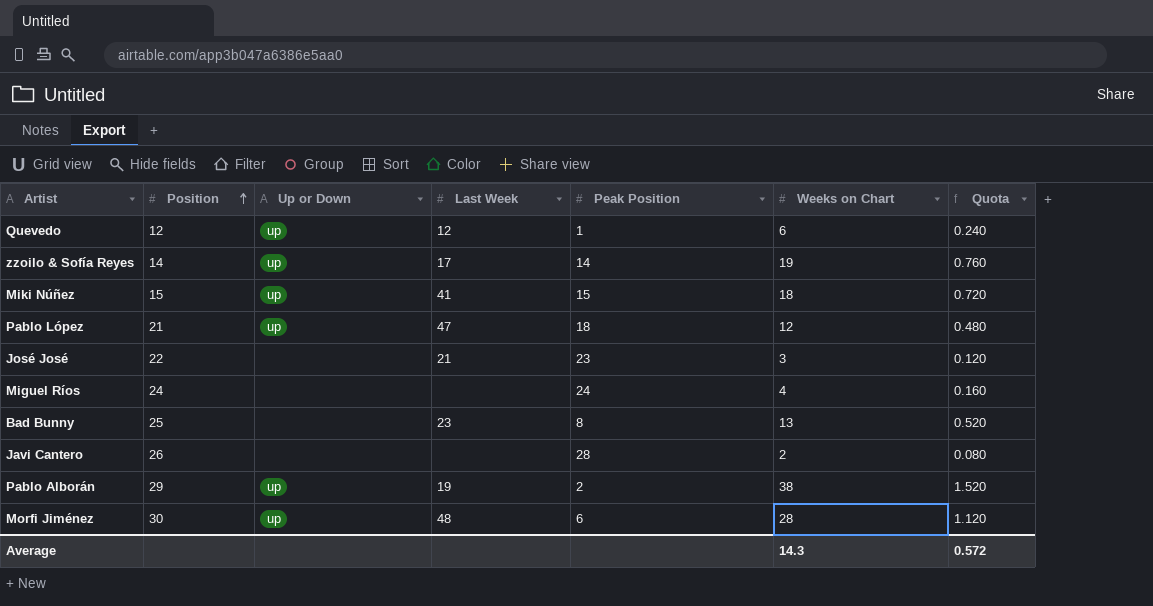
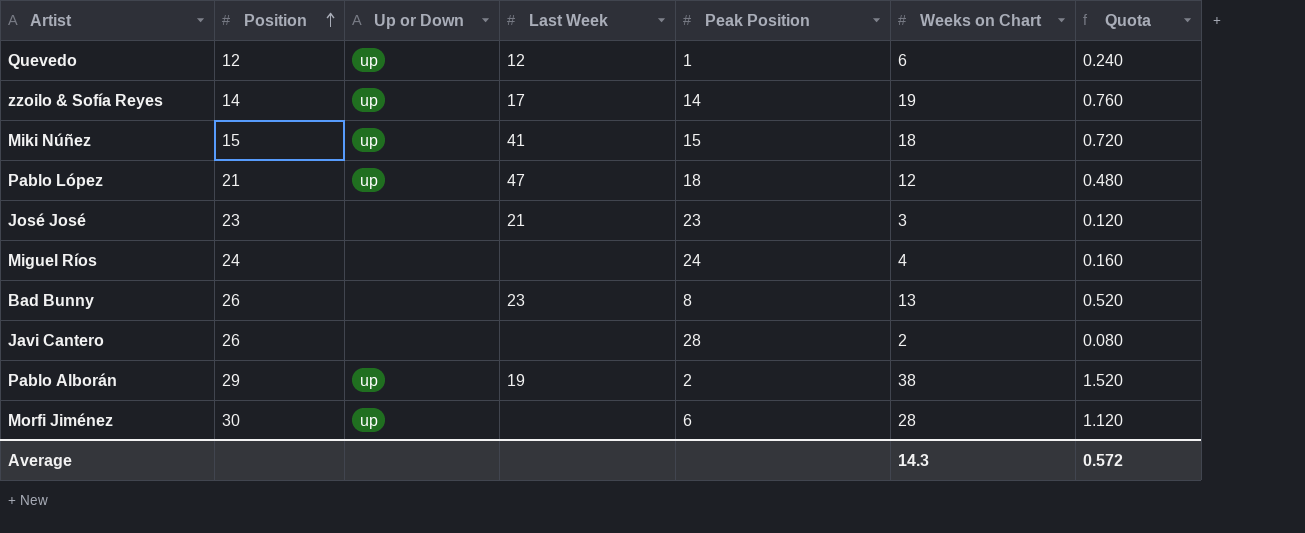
José José | Position: 22 -> 23
Bad Bunny | Position: 25 -> 26
Morfi Jiménez | Last Week: 48 -> none

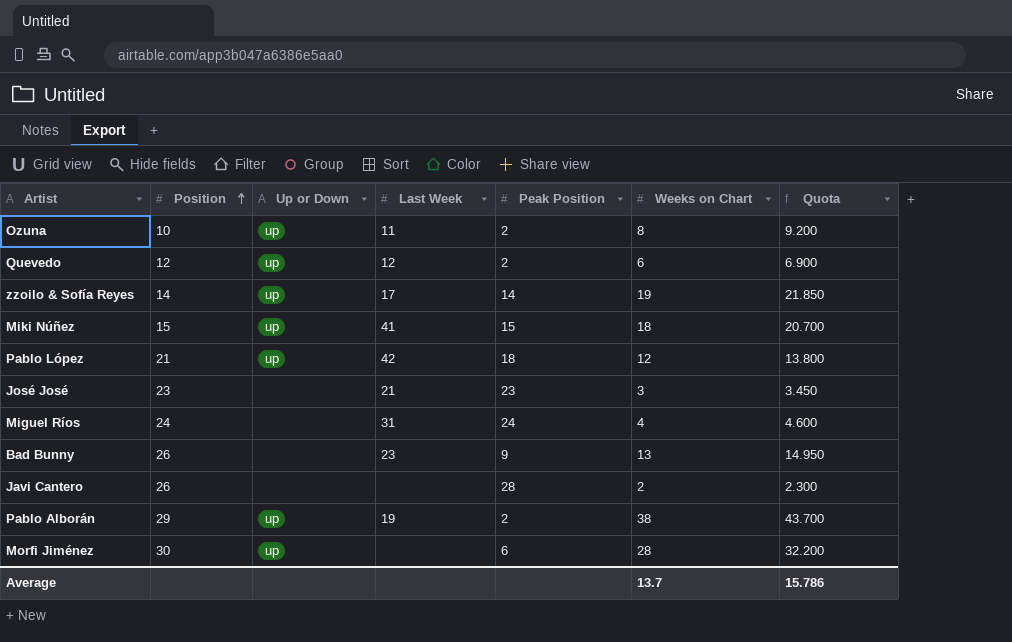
column Quota | formula: [Weeks on Chart] * 0.04 -> [Weeks on Chart] * 1.15
row Ozuna: none -> 10 | up | 11 | 2 | 8 | 9.200
Quevedo | Peak Position: 1 -> 2
Pablo López | Last Week: 47 -> 42
Miguel Ríos | Last Week: none -> 31
Bad Bunny | Peak Position: 8 -> 9
Average | Weeks on Chart: 14.3 -> 13.7
Average | Quota: 0.572 -> 15.786

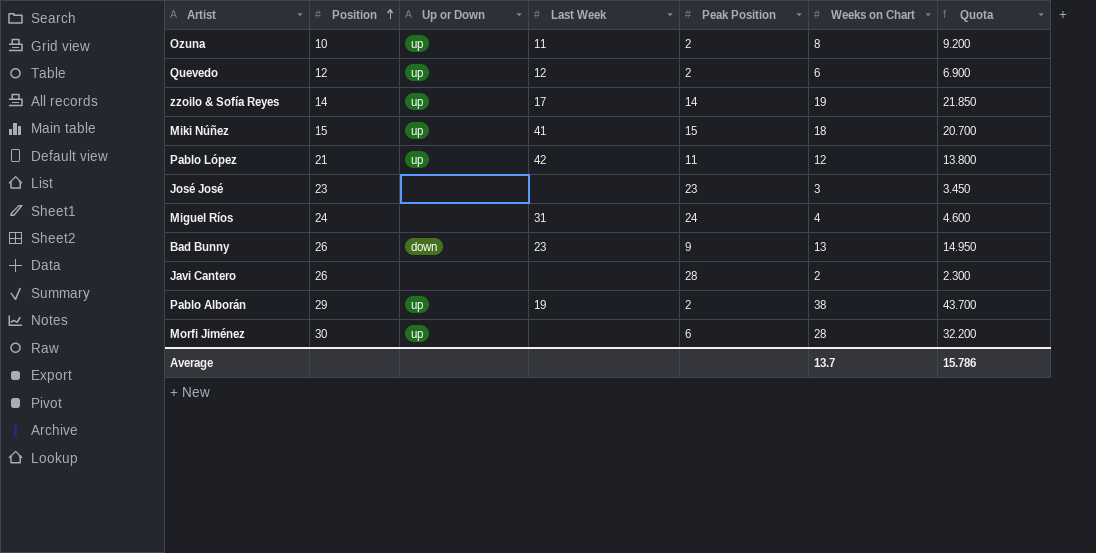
Pablo López | Peak Position: 18 -> 11
José José | Last Week: 21 -> none
Bad Bunny | Up or Down: none -> down

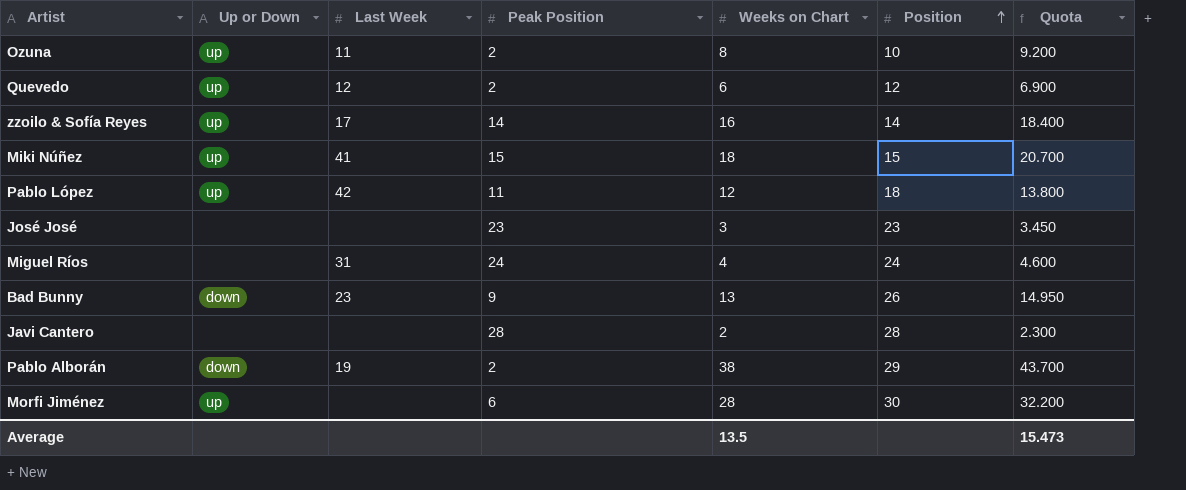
column Position | position: 2 -> 6
zzoilo & Sofía Reyes | Weeks on Chart: 19 -> 16
zzoilo & Sofía Reyes | Quota: 21.850 -> 18.400
Pablo López | Position: 21 -> 18
Javi Cantero | Position: 26 -> 28
Pablo Alborán | Up or Down: up -> down
Average | Weeks on Chart: 13.7 -> 13.5
Average | Quota: 15.786 -> 15.473

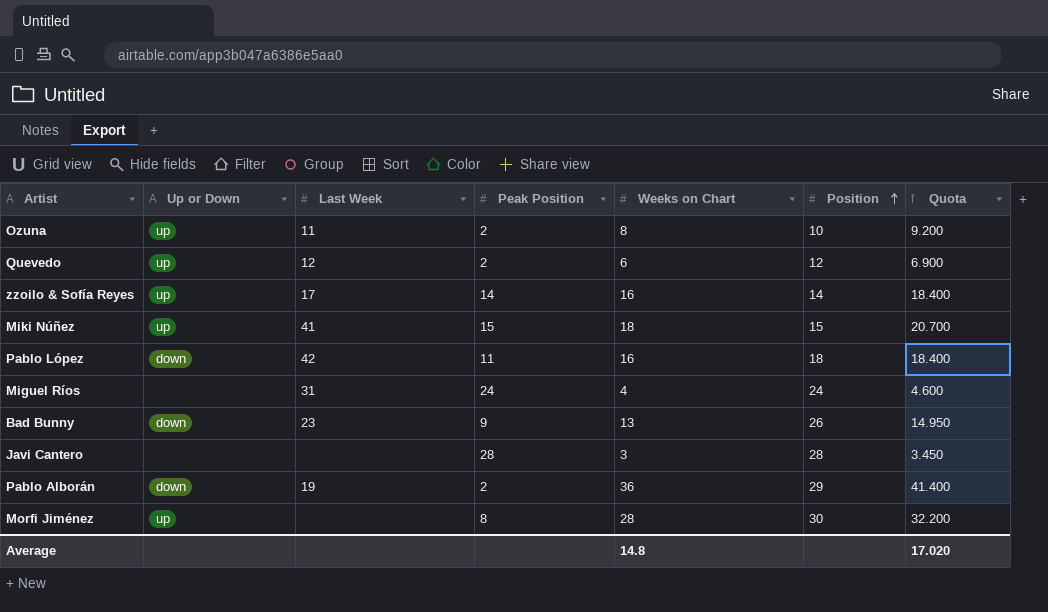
row José José: none | none | 23 | 3 | 23 | 3.450 -> none
Pablo López | Up or Down: up -> down
Pablo López | Weeks on Chart: 12 -> 16
Pablo López | Quota: 13.800 -> 18.400
Javi Cantero | Weeks on Chart: 2 -> 3
Javi Cantero | Quota: 2.300 -> 3.450
Pablo Alborán | Weeks on Chart: 38 -> 36
Pablo Alborán | Quota: 43.700 -> 41.400
Morfi Jiménez | Peak Position: 6 -> 8
Average | Weeks on Chart: 13.5 -> 14.8
Average | Quota: 15.473 -> 17.020

